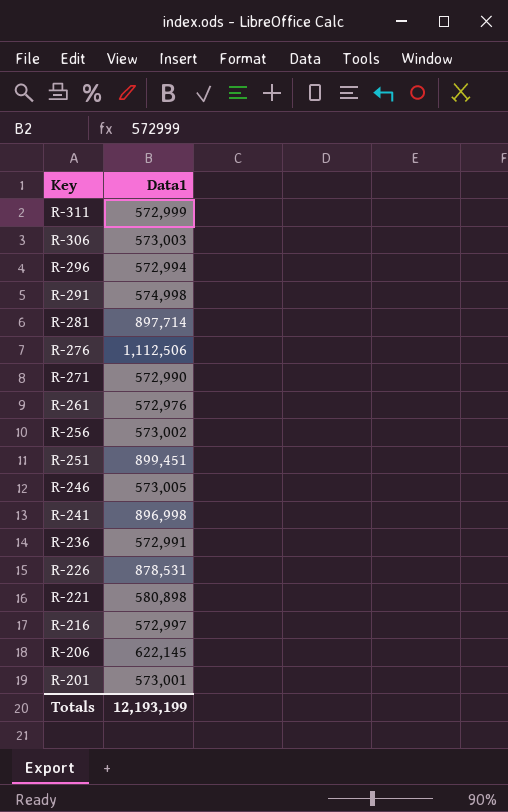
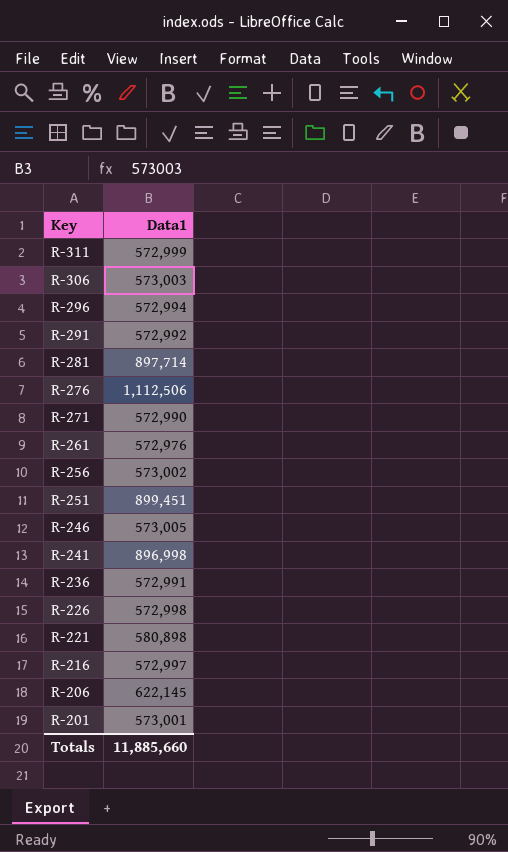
R-291 | Data1: 574,998 -> 572,992
R-226 | Data1: 878,531 -> 572,998
Totals | Data1: 12,193,199 -> 11,885,660

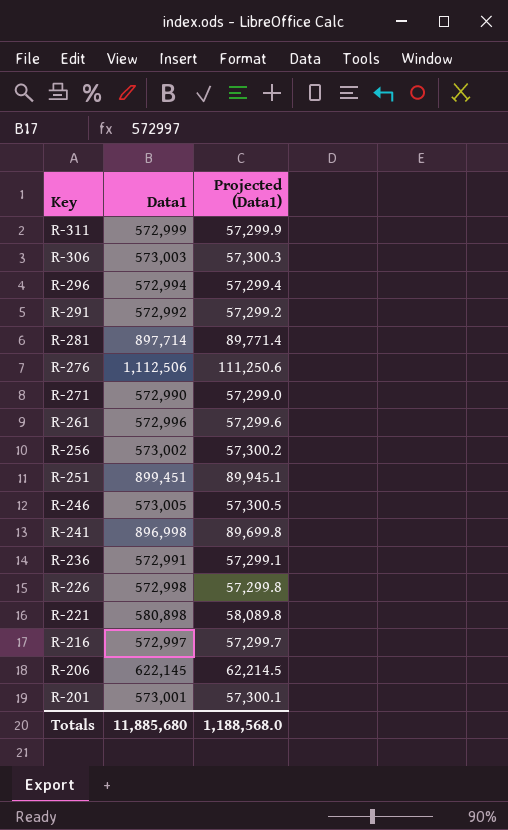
column Projected (Data1) | formula: none -> [Data1] * 0.1
R-261 | Data1: 572,976 -> 572,996
Totals | Data1: 11,885,660 -> 11,885,680

